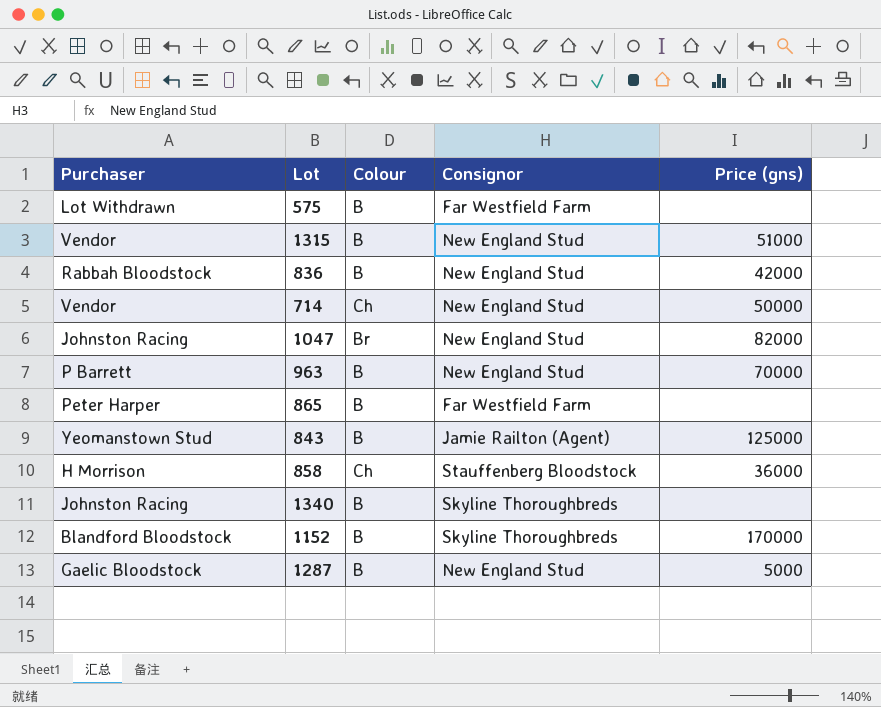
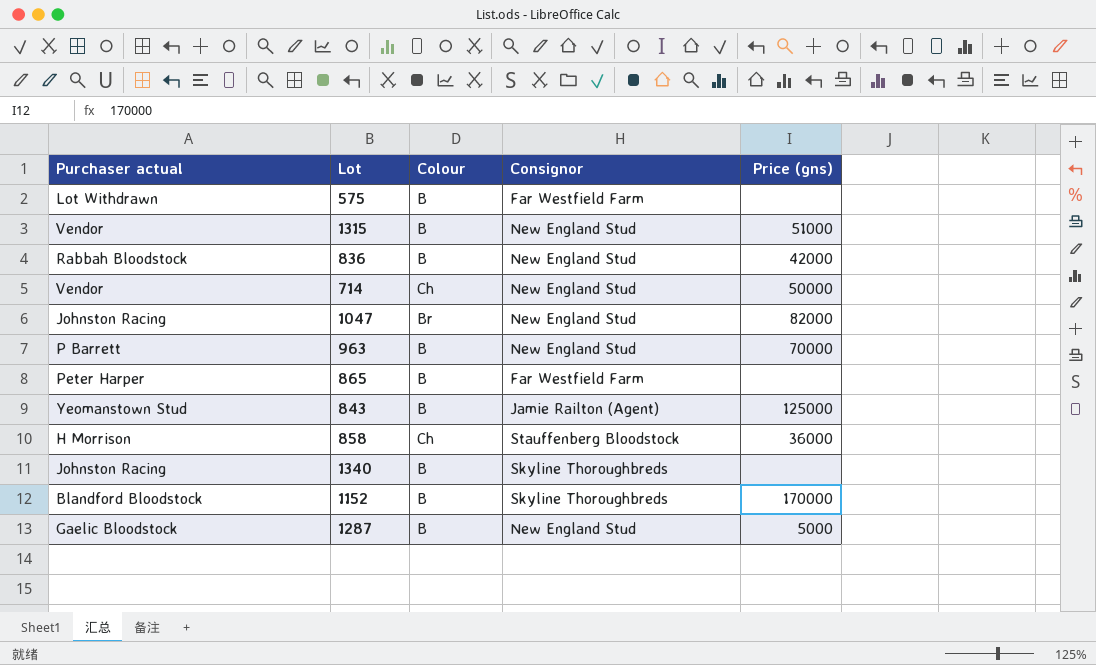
column name: Purchaser -> Purchaser actual

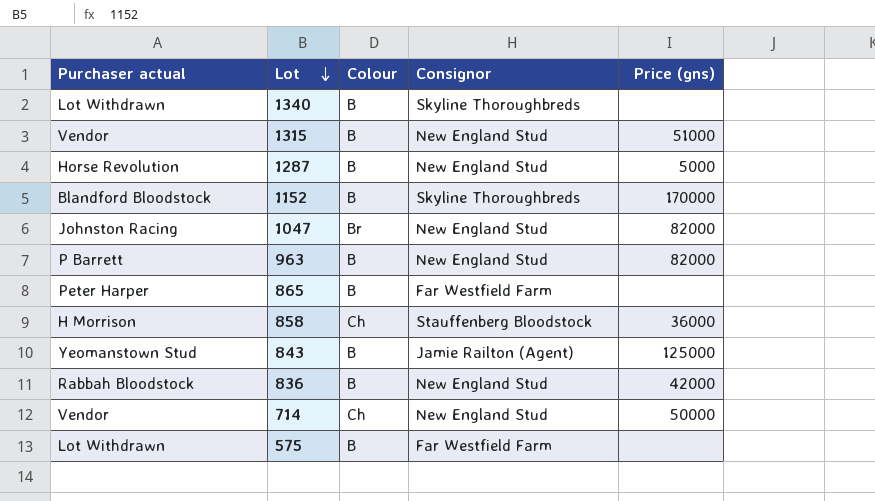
row order: none -> Lot descending
1340 | Purchaser actual: Johnston Racing -> Lot Withdrawn
1287 | Purchaser actual: Gaelic Bloodstock -> Horse Revolution
963 | Price (gns): 70000 -> 82000

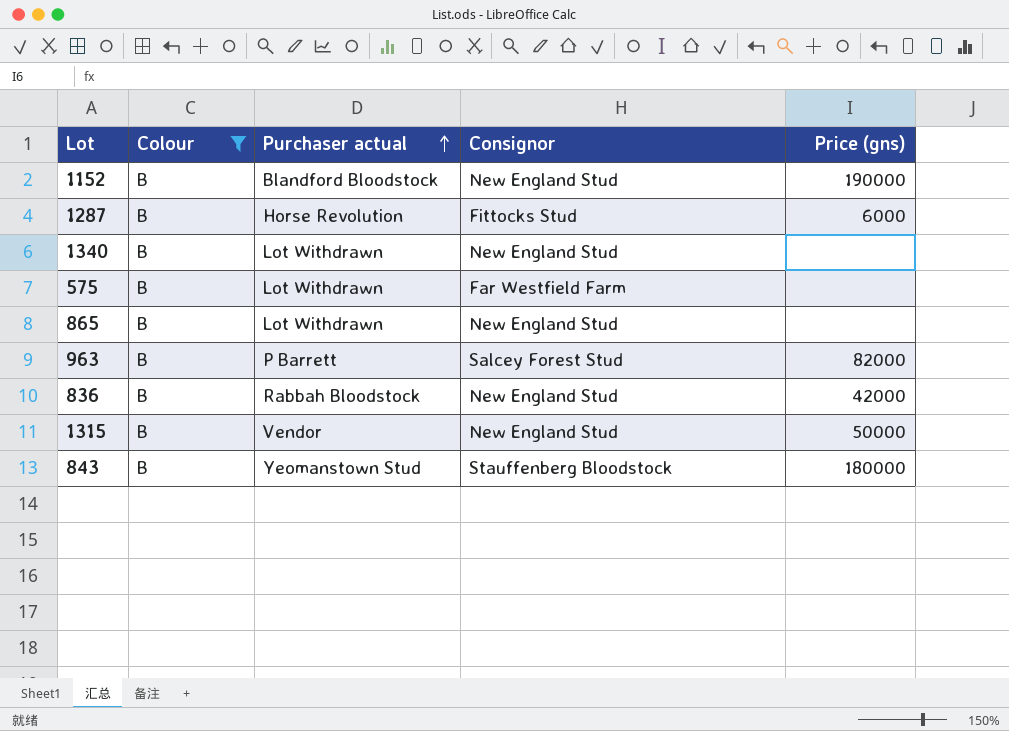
filter: none -> Colour = B
row order: Lot descending -> Purchaser actual ascending
column Purchaser actual | position: 1 -> 3
1152 | Consignor: Skyline Thoroughbreds -> New England Stud
1152 | Price (gns): 170000 -> 190000
1287 | Consignor: New England Stud -> Fittocks Stud
1287 | Price (gns): 5000 -> 6000
1340 | Consignor: Skyline Thoroughbreds -> New England Stud
865 | Purchaser actual: Peter Harper -> Lot Withdrawn
865 | Consignor: Far Westfield Farm -> New England Stud
963 | Consignor: New England Stud -> Salcey Forest Stud
1315 | Price (gns): 51000 -> 50000
843 | Consignor: Jamie Railton (Agent) -> Stauffenberg Bloodstock
843 | Price (gns): 125000 -> 180000

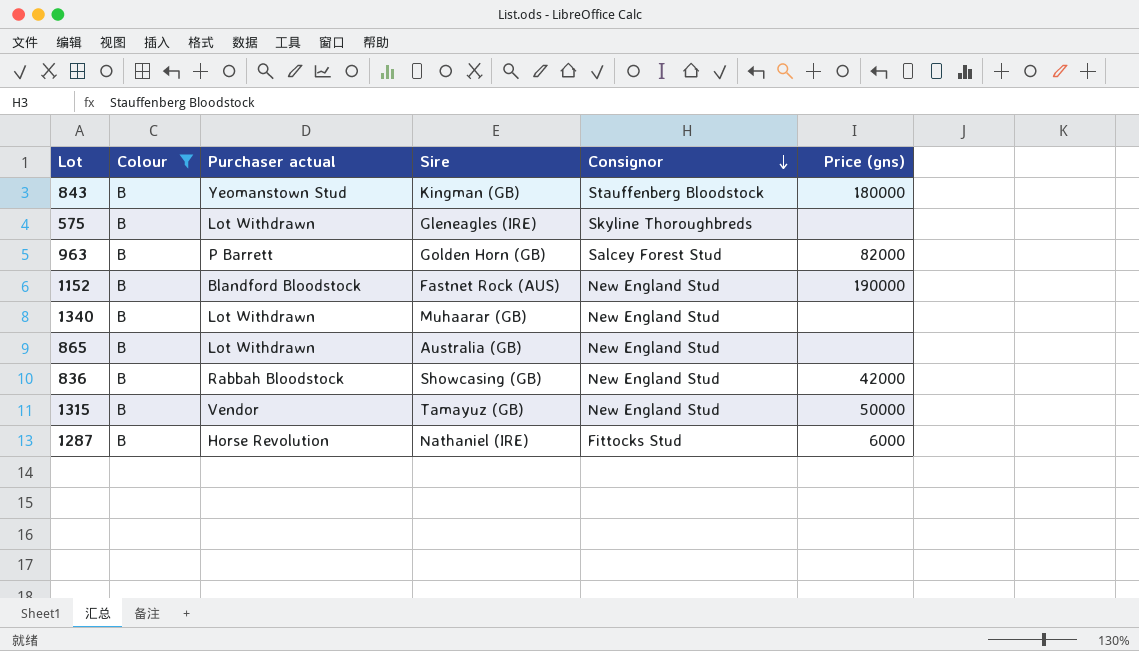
row order: Purchaser actual ascending -> Consignor descending
column Sire | position: none -> 4
575 | Consignor: Far Westfield Farm -> Skyline Thoroughbreds

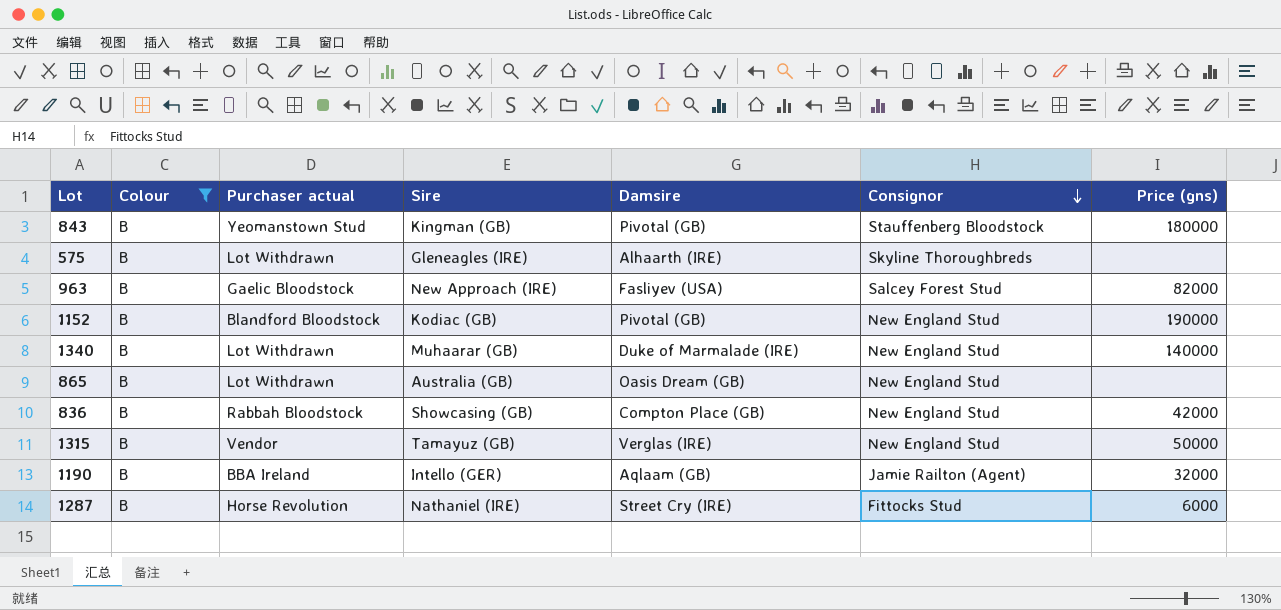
column Damsire | position: none -> 5
963 | Purchaser actual: P Barrett -> Gaelic Bloodstock
963 | Sire: Golden Horn (GB) -> New Approach (IRE)
1152 | Sire: Fastnet Rock (AUS) -> Kodiac (GB)
1340 | Price (gns): none -> 140000
row 1190: none -> B | BBA Ireland | Intello (GER) | Aqlaam (GB) | Jamie Railton (Agent) | 32000

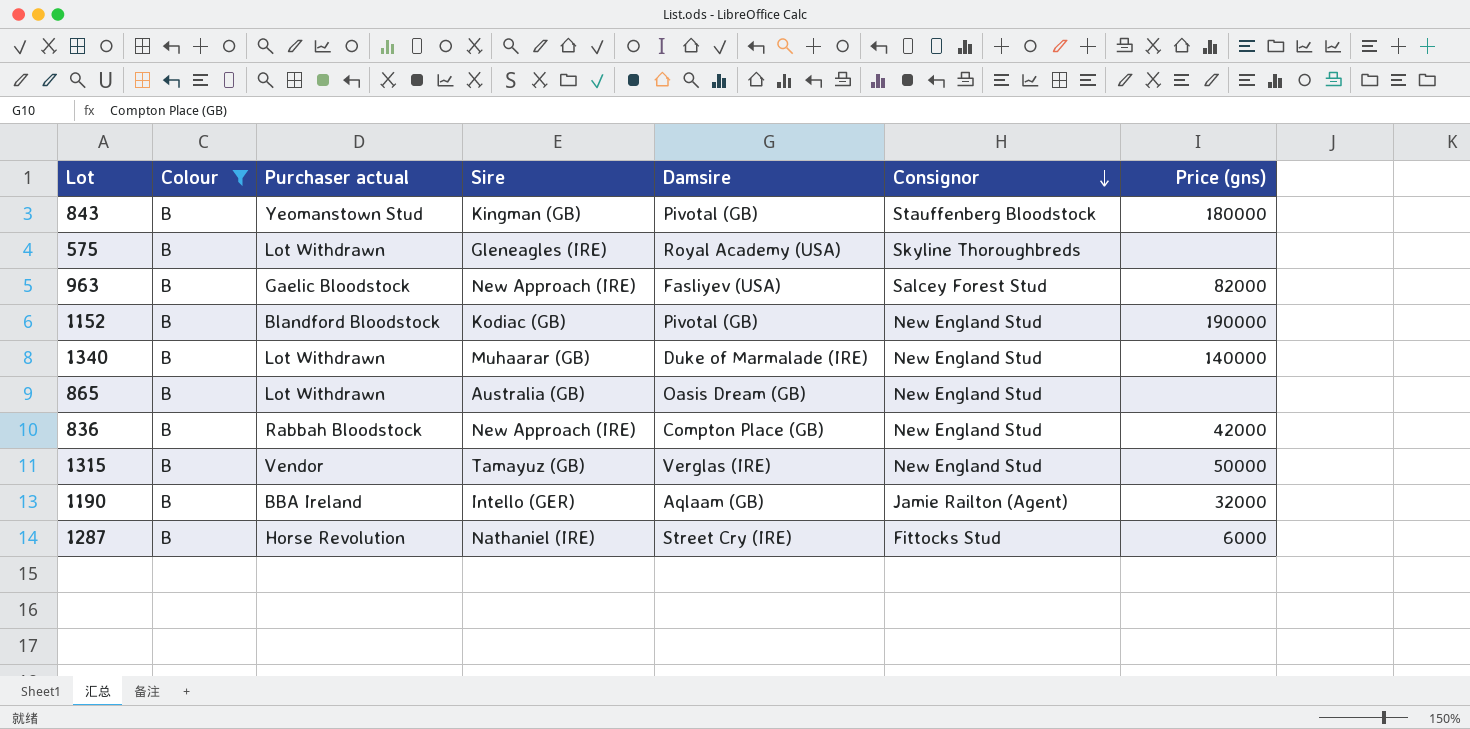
575 | Damsire: Alhaarth (IRE) -> Royal Academy (USA)
836 | Sire: Showcasing (GB) -> New Approach (IRE)

